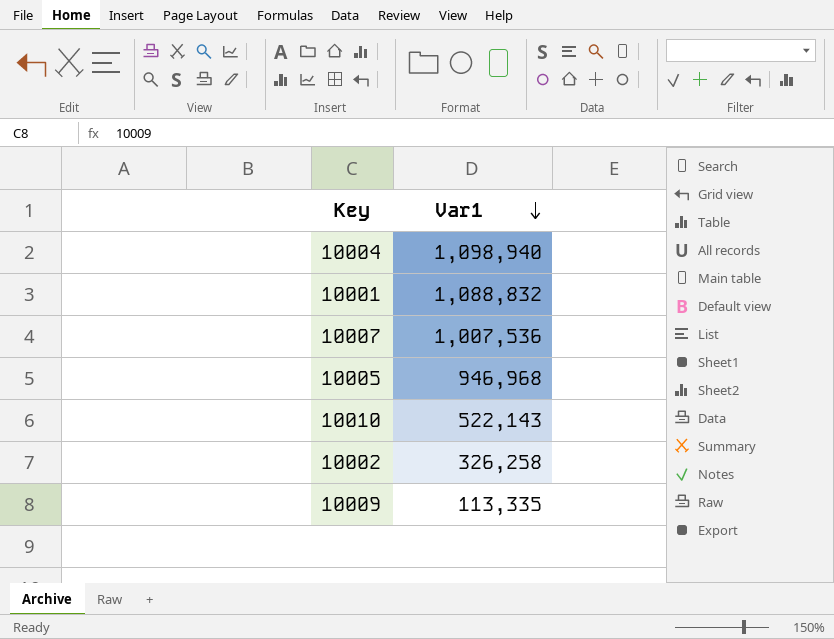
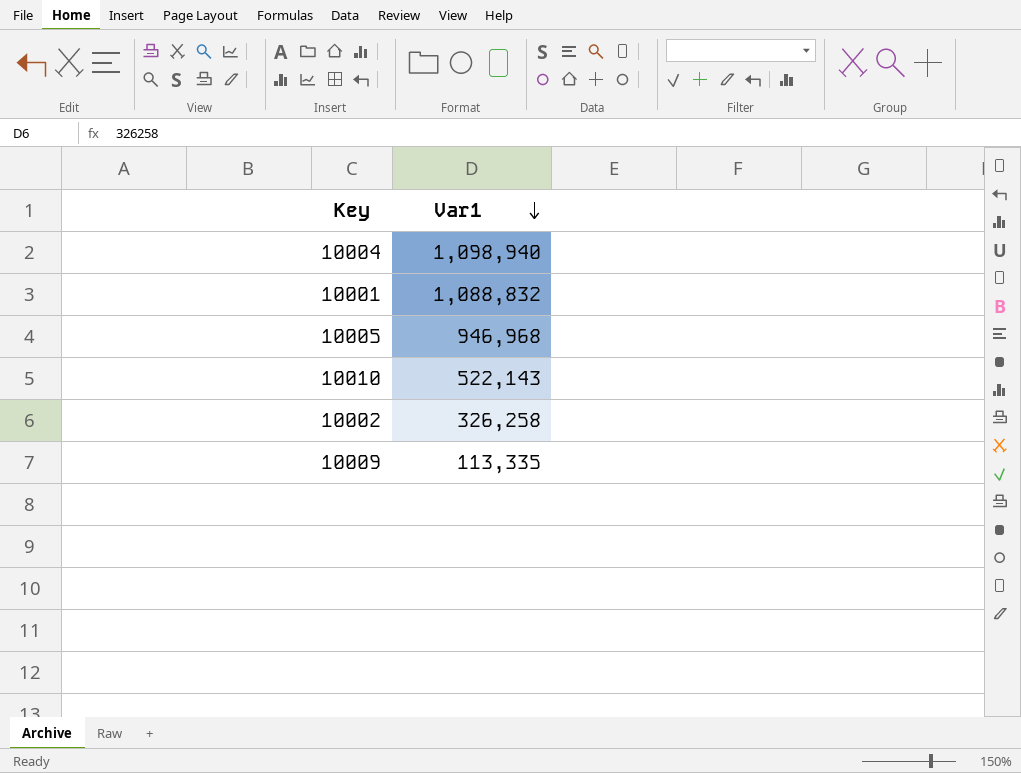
row 10007: 1,007,536 -> none

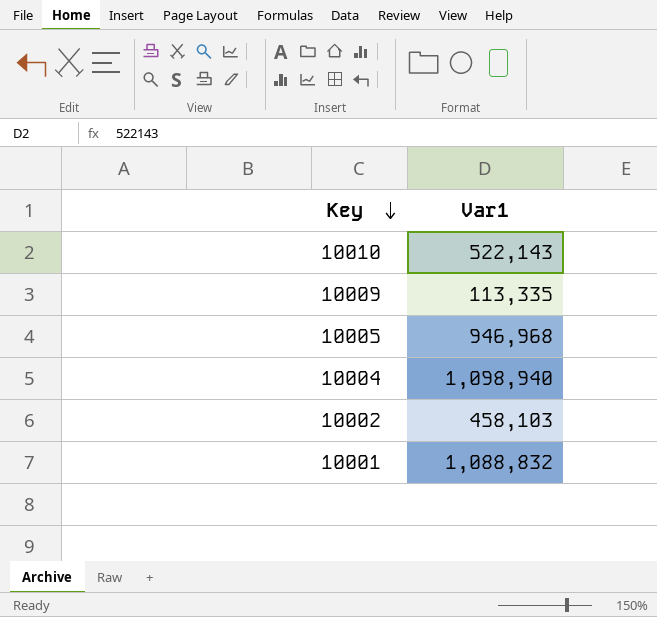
row order: Var1 descending -> Key descending
10002 | Var1: 326,258 -> 458,103

